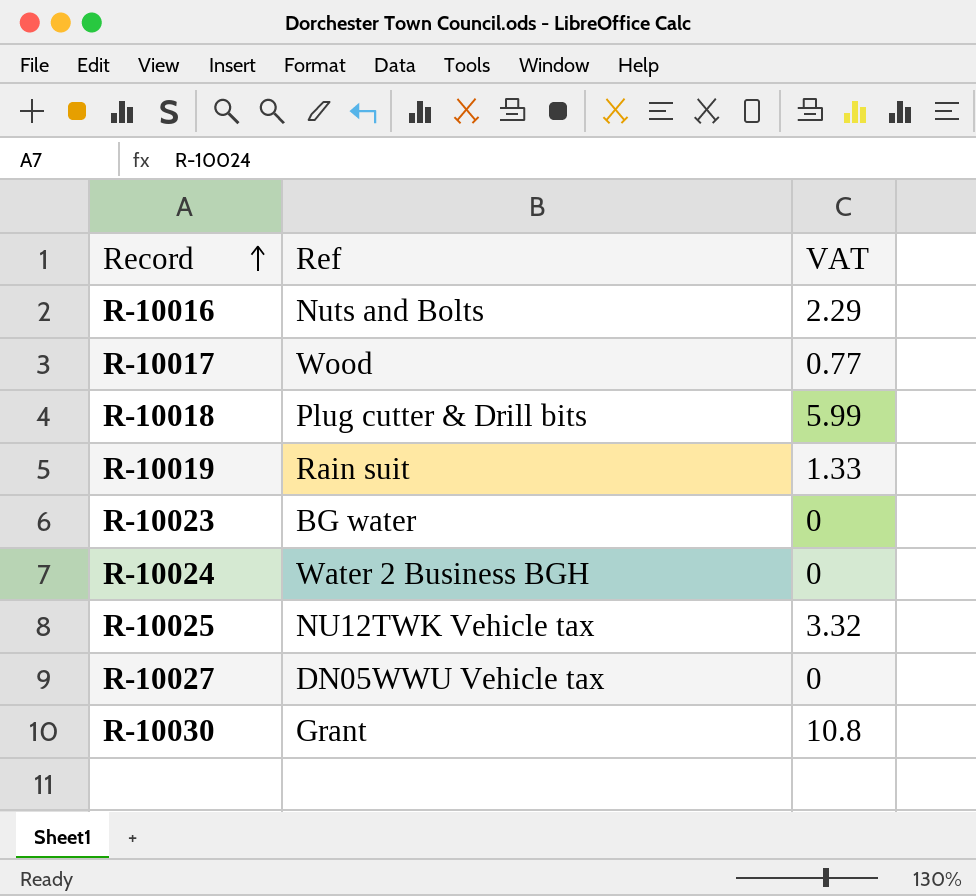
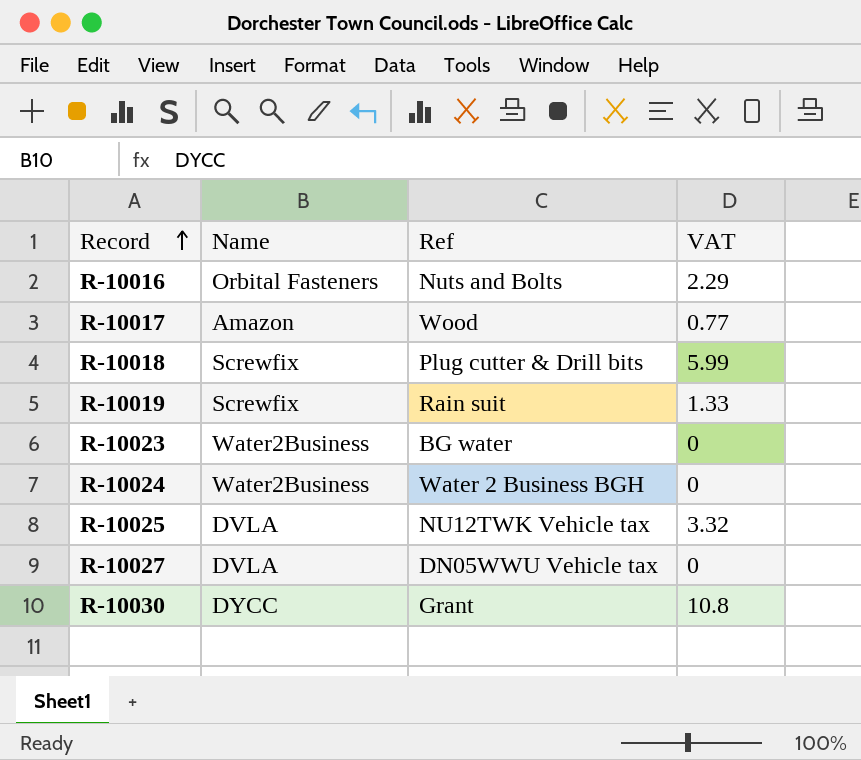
column Name | position: none -> 2

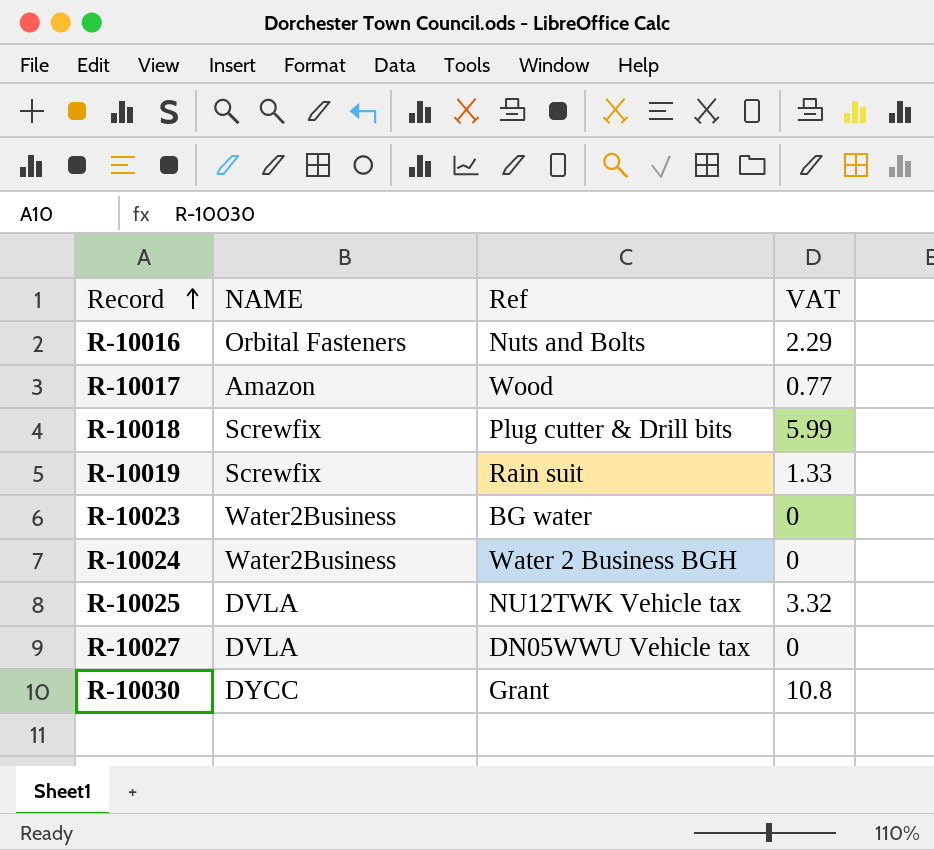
column name: Name -> NAME

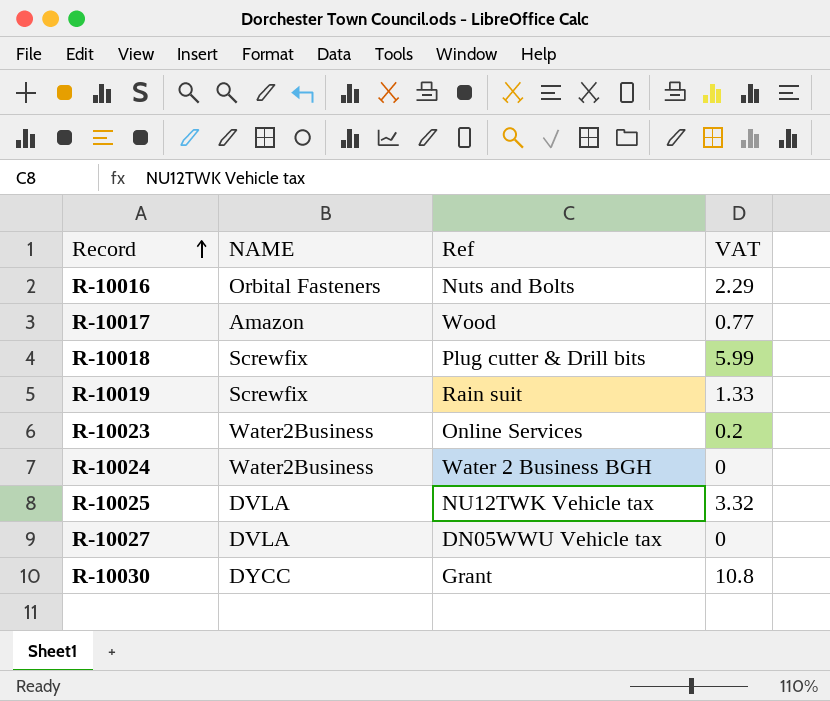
R-10023 | Ref: BG water -> Online Services
R-10023 | VAT: 0 -> 0.2

